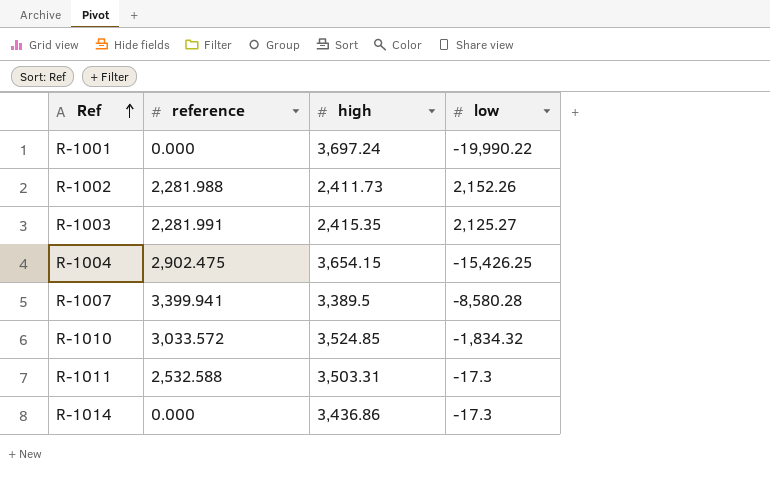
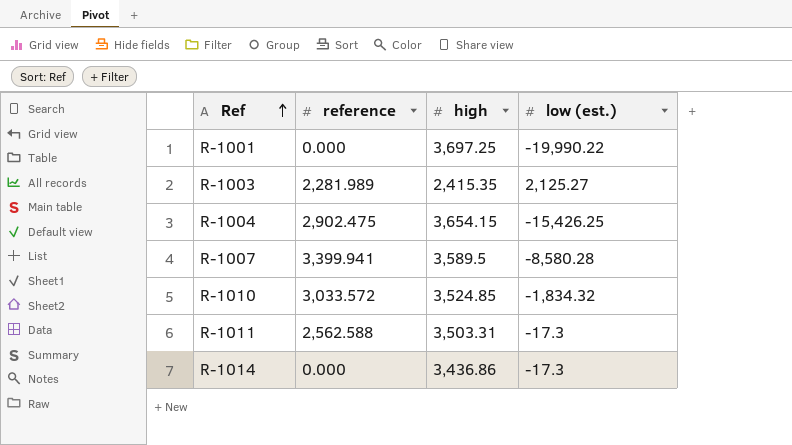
column name: low -> low (est.)
row R-1002: 2,281.988 | 2,411.73 | 2,152.26 -> none
R-1001 | high: 3,697.24 -> 3,697.25
R-1003 | reference: 2,281.991 -> 2,281.989
R-1007 | high: 3,389.5 -> 3,589.5
R-1011 | reference: 2,532.588 -> 2,562.588

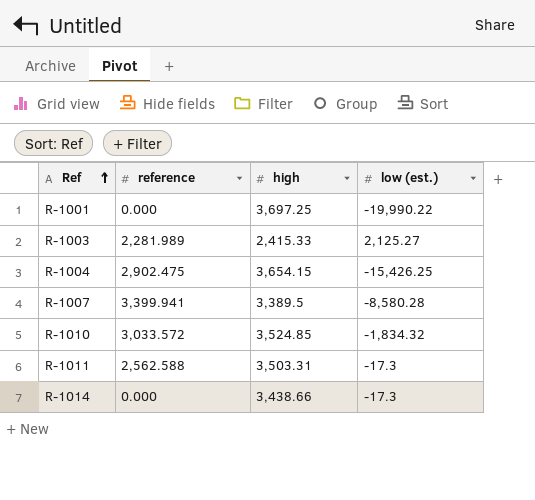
R-1003 | high: 2,415.35 -> 2,415.33
R-1007 | high: 3,589.5 -> 3,389.5
R-1014 | high: 3,436.86 -> 3,438.66

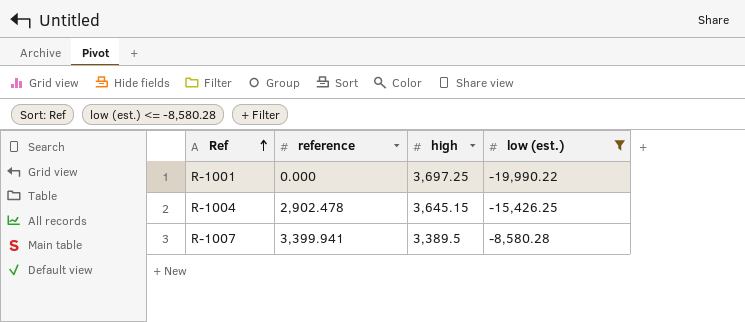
filter: none -> low (est.) <= -8,580.28
R-1004 | reference: 2,902.475 -> 2,902.478
R-1004 | high: 3,654.15 -> 3,645.15

